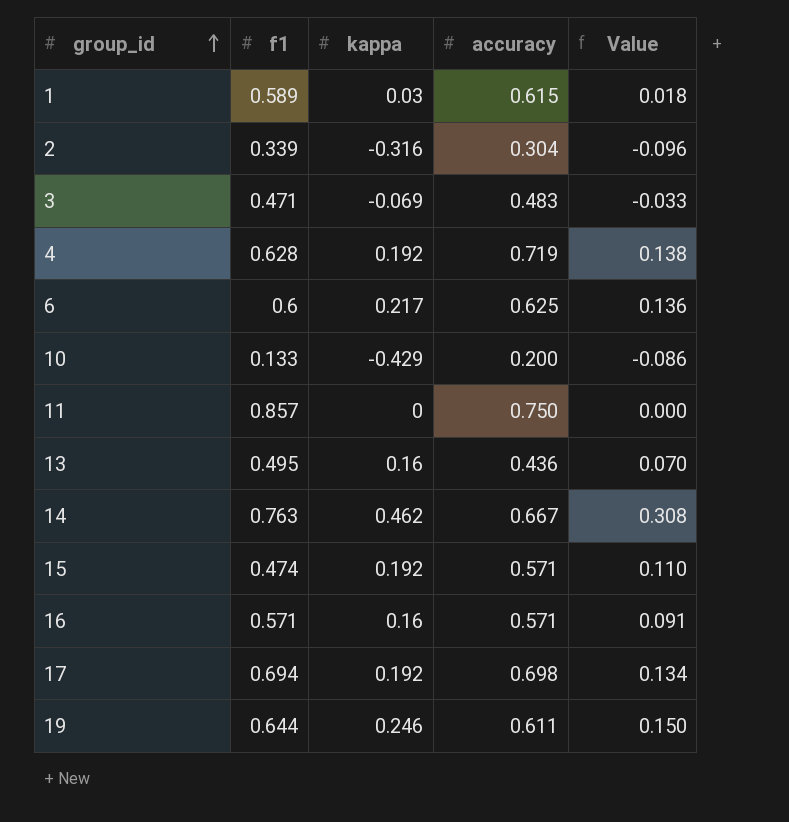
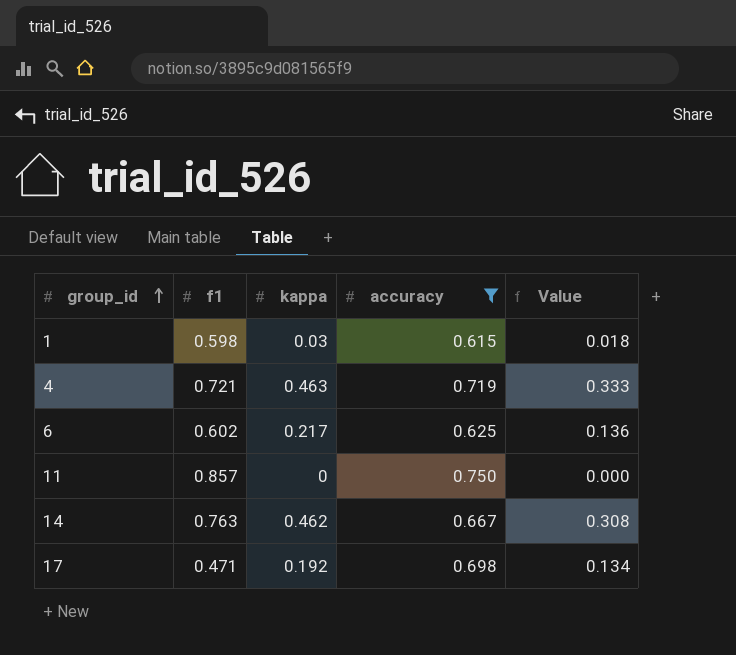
filter: none -> accuracy >= 0.615
1 | f1: 0.589 -> 0.598
4 | f1: 0.628 -> 0.721
4 | kappa: 0.192 -> 0.463
4 | Value: 0.138 -> 0.333
6 | f1: 0.6 -> 0.602
17 | f1: 0.694 -> 0.471

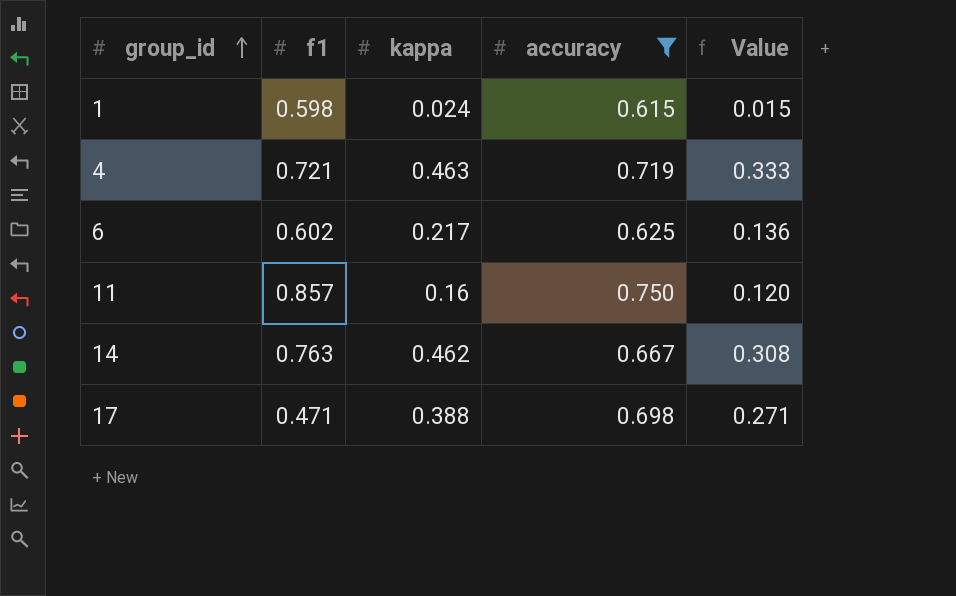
1 | kappa: 0.03 -> 0.024
1 | Value: 0.018 -> 0.015
11 | kappa: 0 -> 0.16
11 | Value: 0.000 -> 0.120
17 | kappa: 0.192 -> 0.388
17 | Value: 0.134 -> 0.271

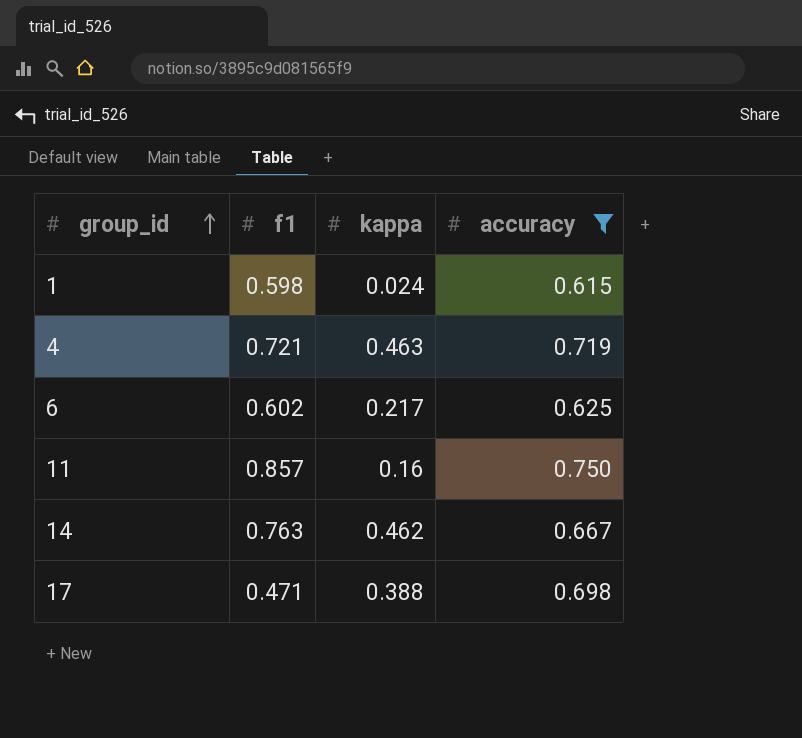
column Value | formula: [kappa] * [accuracy] -> none

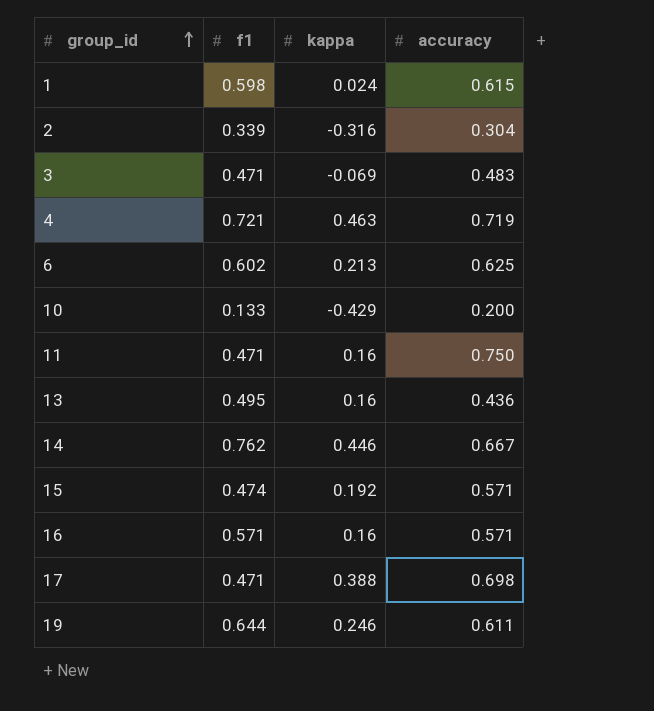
filter: accuracy >= 0.615 -> none
6 | kappa: 0.217 -> 0.213
11 | f1: 0.857 -> 0.471
14 | f1: 0.763 -> 0.762
14 | kappa: 0.462 -> 0.446

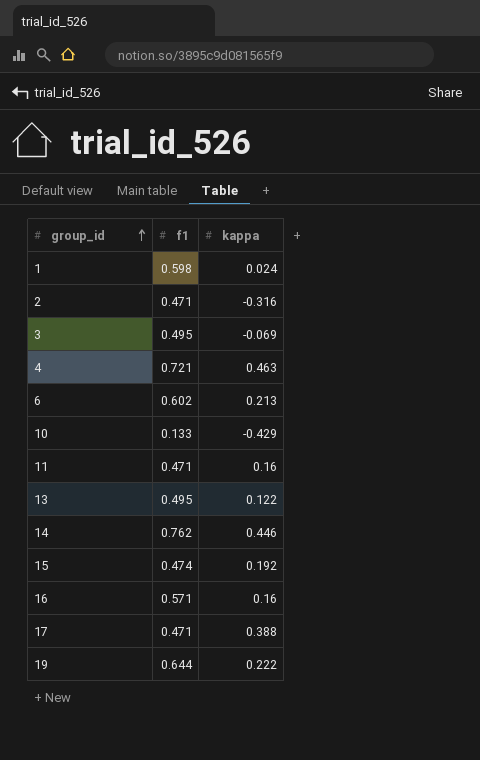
column accuracy | position: 4 -> none
2 | f1: 0.339 -> 0.471
3 | f1: 0.471 -> 0.495
13 | kappa: 0.16 -> 0.122
19 | kappa: 0.246 -> 0.222

